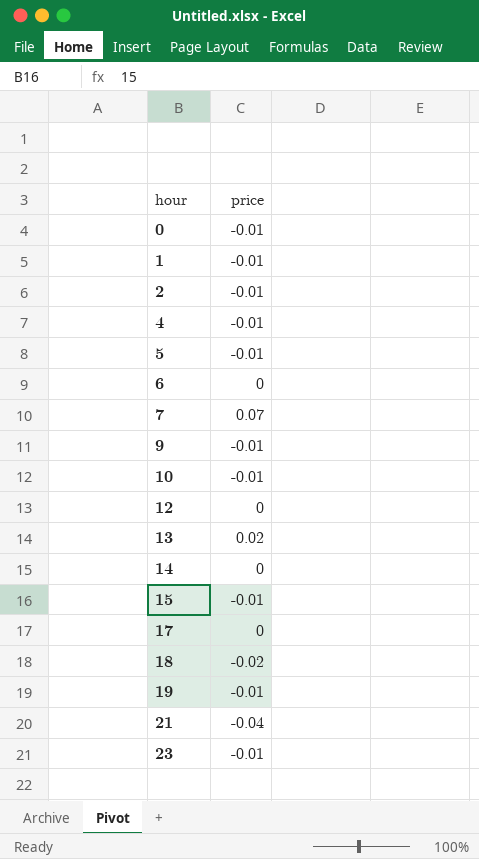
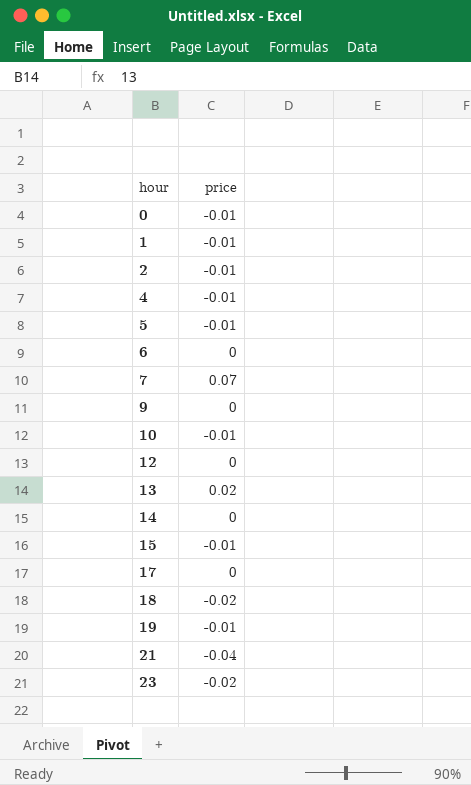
9 | price: -0.01 -> 0
23 | price: -0.01 -> -0.02

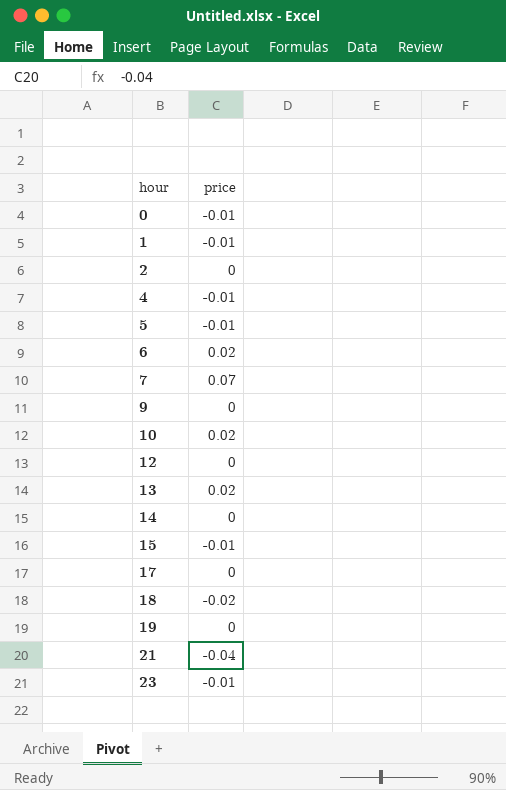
2 | price: -0.01 -> 0
6 | price: 0 -> 0.02
10 | price: -0.01 -> 0.02
19 | price: -0.01 -> 0
23 | price: -0.02 -> -0.01

